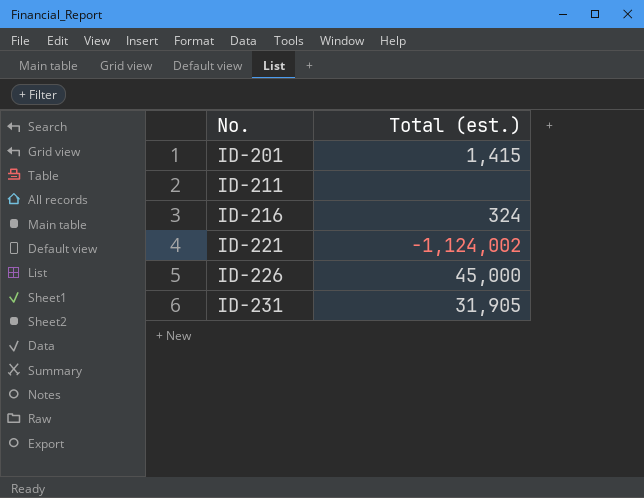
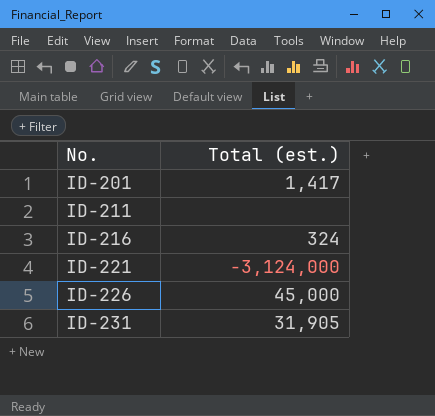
ID-201 | Total (est.): 1,415 -> 1,417
ID-221 | Total (est.): -1,124,002 -> -3,124,000

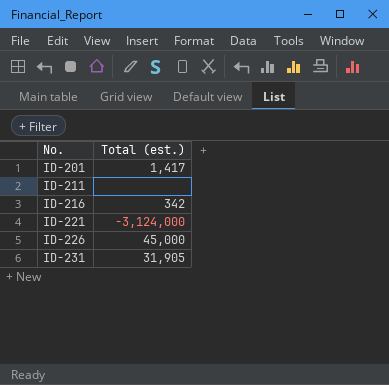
ID-216 | Total (est.): 324 -> 342

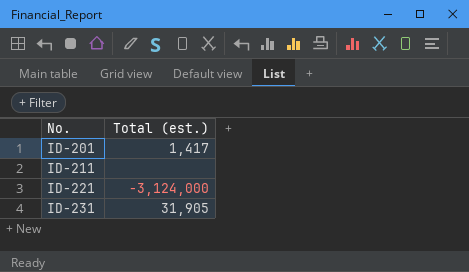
row ID-216: 342 -> none
row ID-226: 45,000 -> none

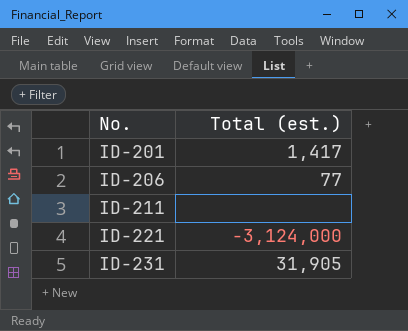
row ID-206: none -> 77

